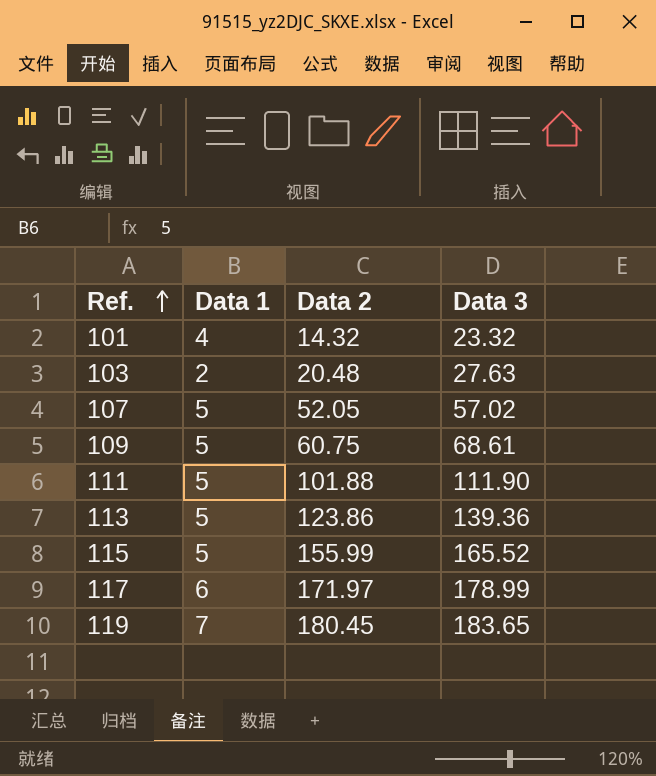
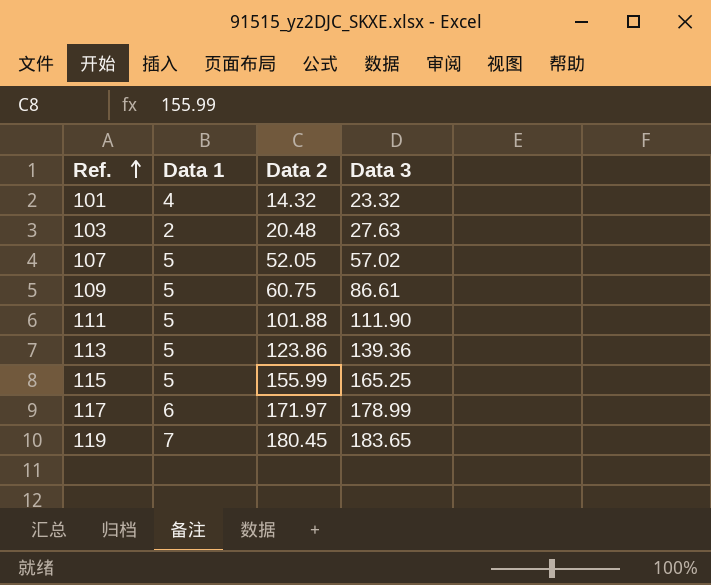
109 | Data 3: 68.61 -> 86.61
115 | Data 3: 165.52 -> 165.25

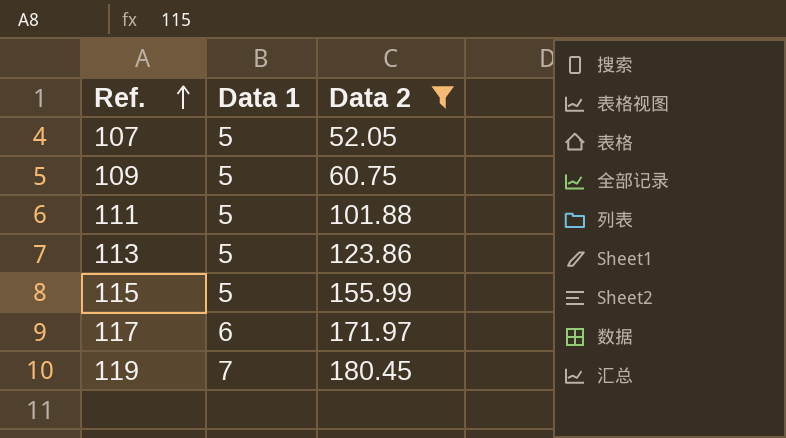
filter: none -> Data 2 >= 52.05
column Data 3 | position: 4 -> none

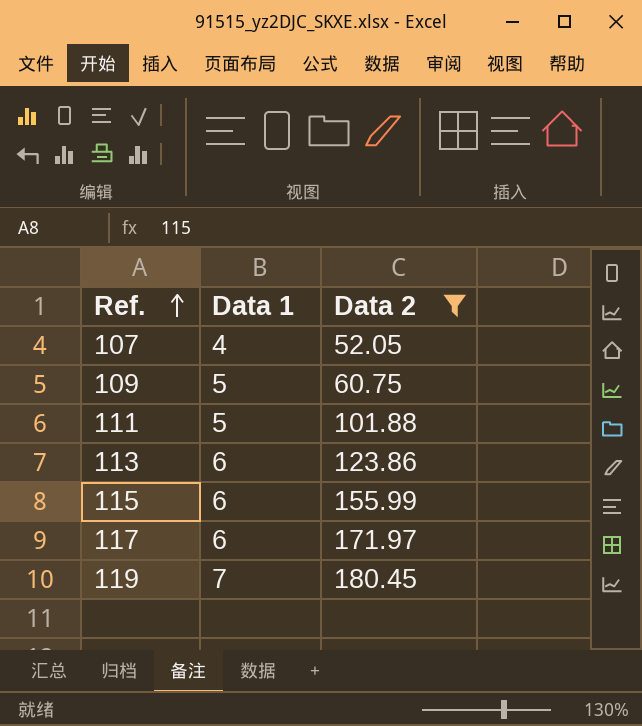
107 | Data 1: 5 -> 4
113 | Data 1: 5 -> 6
115 | Data 1: 5 -> 6

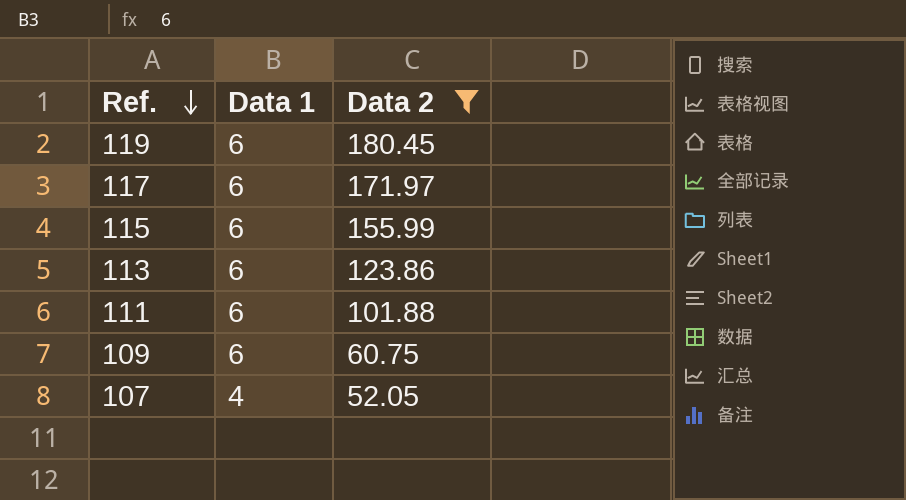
row order: Ref. ascending -> Ref. descending
119 | Data 1: 7 -> 6
111 | Data 1: 5 -> 6
109 | Data 1: 5 -> 6

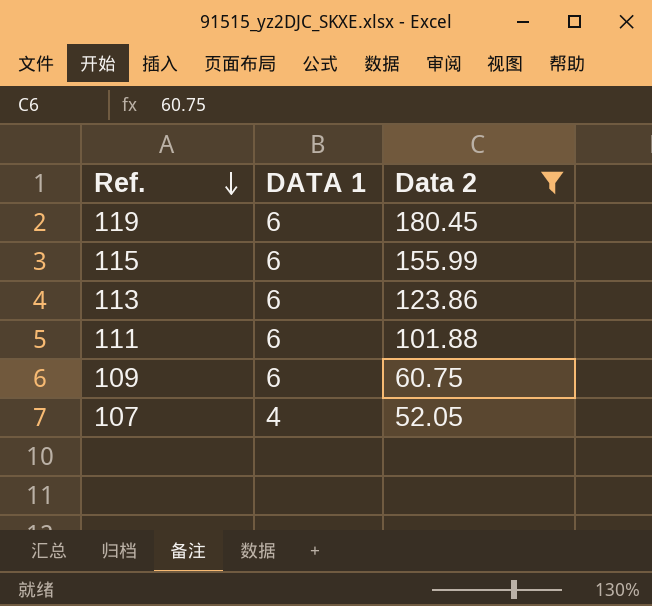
column name: Data 1 -> DATA 1
row 117: 6 | 171.97 -> none

